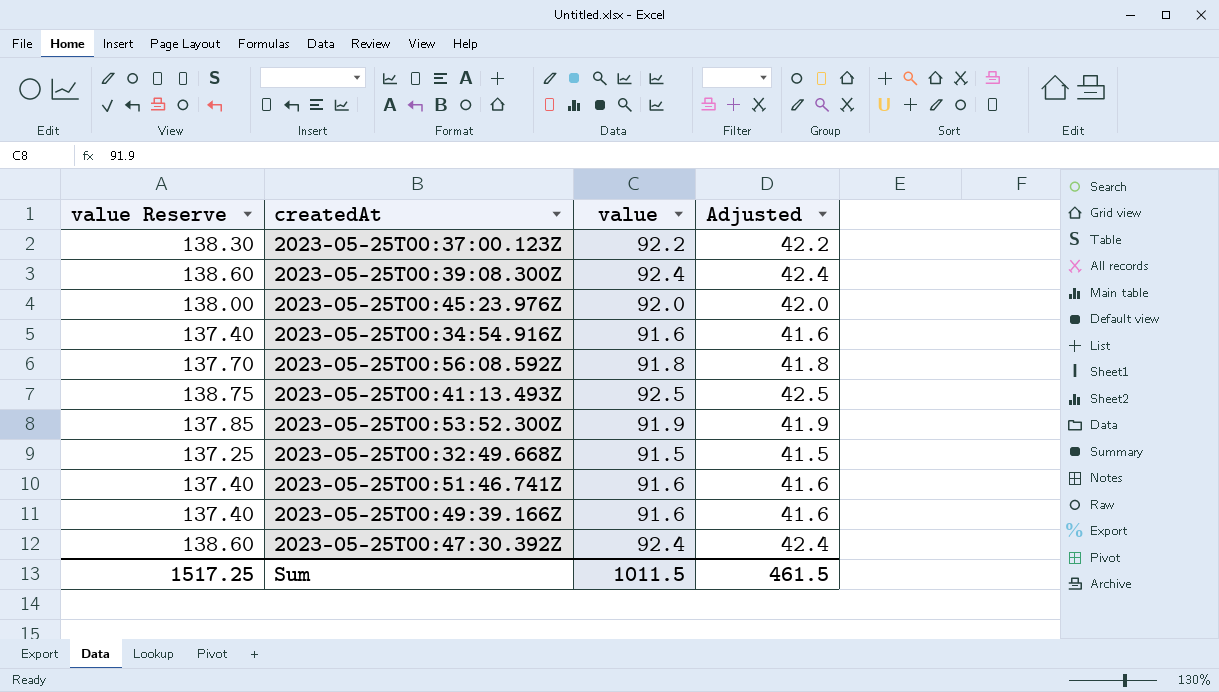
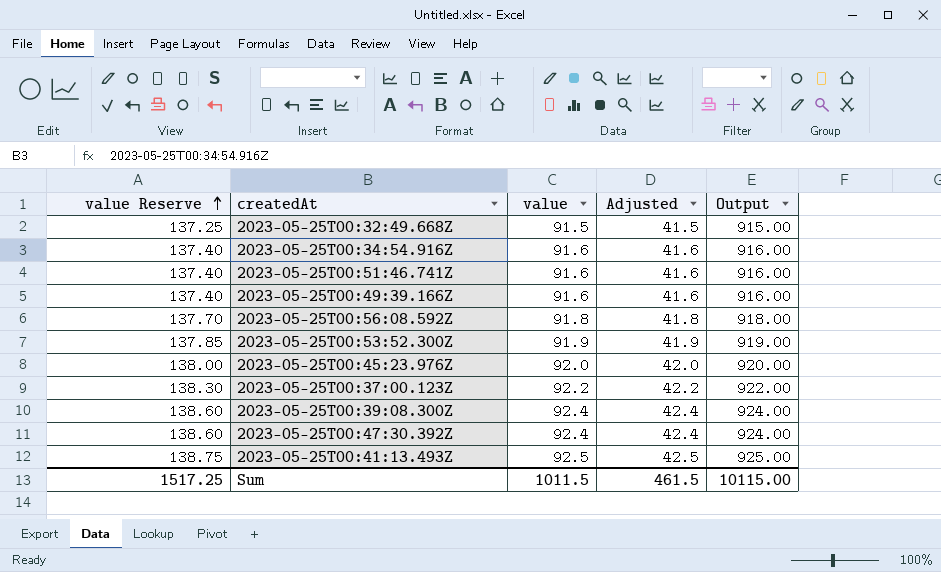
row order: none -> value Reserve ascending
column Output | formula: none -> [value] * 10

